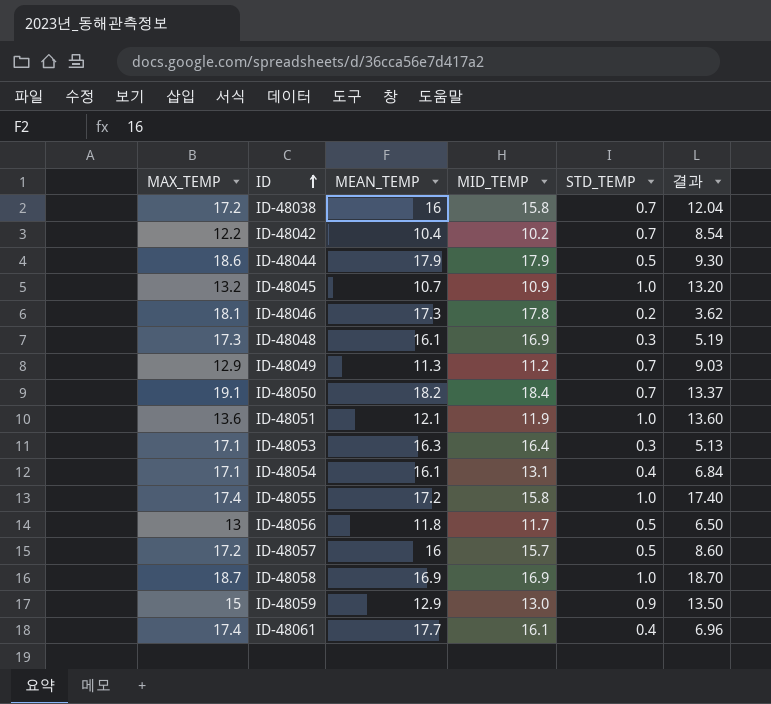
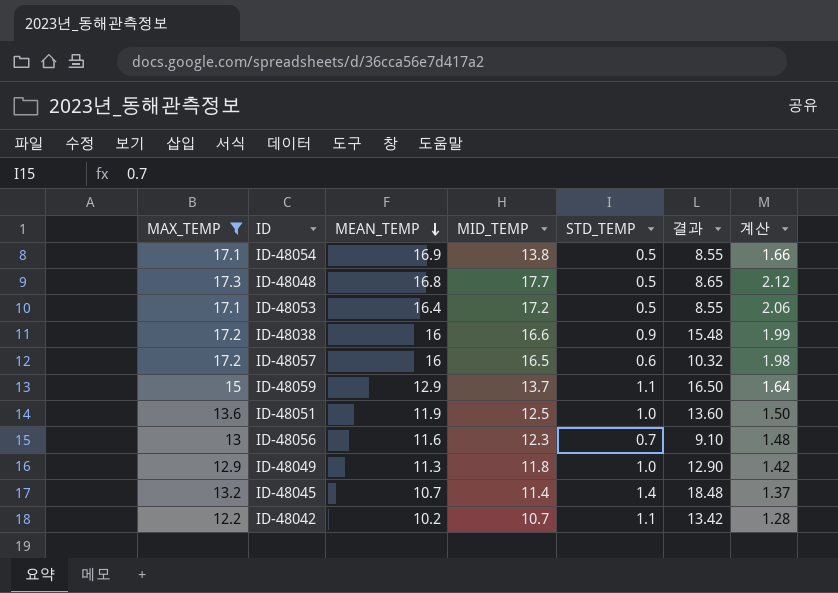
filter: none -> MAX_TEMP <= 17.3
row order: ID ascending -> MEAN_TEMP descending
column 계산 | formula: none -> [MID_TEMP] * 0.12
ID-48054 | MEAN_TEMP: 16.1 -> 16.9
ID-48054 | MID_TEMP: 13.1 -> 13.8
ID-48054 | STD_TEMP: 0.4 -> 0.5
ID-48054 | 결과: 6.84 -> 8.55
ID-48048 | MEAN_TEMP: 16.1 -> 16.8
ID-48048 | MID_TEMP: 16.9 -> 17.7
ID-48048 | STD_TEMP: 0.3 -> 0.5
ID-48048 | 결과: 5.19 -> 8.65
ID-48053 | MEAN_TEMP: 16.3 -> 16.4
ID-48053 | MID_TEMP: 16.4 -> 17.2
ID-48053 | STD_TEMP: 0.3 -> 0.5
ID-48053 | 결과: 5.13 -> 8.55
ID-48038 | MID_TEMP: 15.8 -> 16.6
ID-48038 | STD_TEMP: 0.7 -> 0.9
ID-48038 | 결과: 12.04 -> 15.48
ID-48057 | MID_TEMP: 15.7 -> 16.5
ID-48057 | STD_TEMP: 0.5 -> 0.6
ID-48057 | 결과: 8.60 -> 10.32
ID-48059 | MID_TEMP: 13.0 -> 13.7
ID-48059 | STD_TEMP: 0.9 -> 1.1
ID-48059 | 결과: 13.50 -> 16.50
ID-48051 | MEAN_TEMP: 12.1 -> 11.9
ID-48051 | MID_TEMP: 11.9 -> 12.5
ID-48056 | MEAN_TEMP: 11.8 -> 11.6
ID-48056 | MID_TEMP: 11.7 -> 12.3
ID-48056 | STD_TEMP: 0.5 -> 0.7
ID-48056 | 결과: 6.50 -> 9.10
ID-48049 | MID_TEMP: 11.2 -> 11.8
ID-48049 | STD_TEMP: 0.7 -> 1.0
ID-48049 | 결과: 9.03 -> 12.90
ID-48045 | MID_TEMP: 10.9 -> 11.4
ID-48045 | STD_TEMP: 1.0 -> 1.4
ID-48045 | 결과: 13.20 -> 18.48
ID-48042 | MEAN_TEMP: 10.4 -> 10.2
ID-48042 | MID_TEMP: 10.2 -> 10.7
ID-48042 | STD_TEMP: 0.7 -> 1.1
ID-48042 | 결과: 8.54 -> 13.42

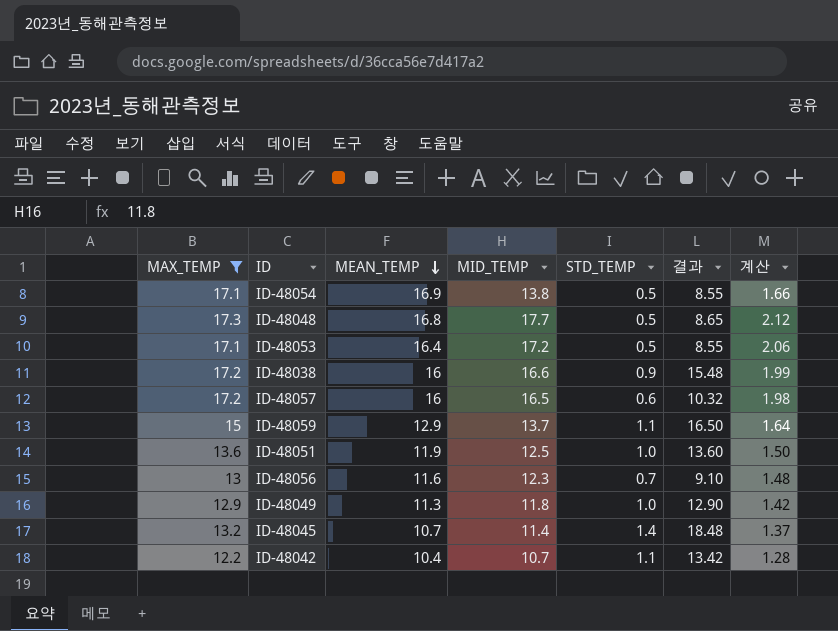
ID-48042 | MEAN_TEMP: 10.2 -> 10.4

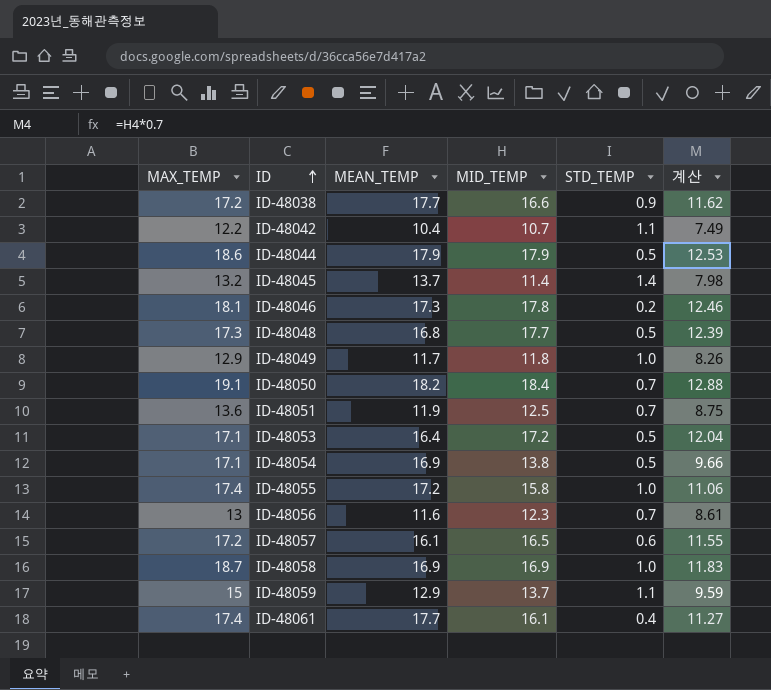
filter: MAX_TEMP <= 17.3 -> none
row order: MEAN_TEMP descending -> ID ascending
column 결과 | formula: [MAX_TEMP] * [STD_TEMP] -> none
column 계산 | formula: [MID_TEMP] * 0.12 -> [MID_TEMP] * 0.7
ID-48038 | MEAN_TEMP: 16 -> 17.7
ID-48045 | MEAN_TEMP: 10.7 -> 13.7
ID-48049 | MEAN_TEMP: 11.3 -> 11.7
ID-48051 | STD_TEMP: 1.0 -> 0.7
ID-48057 | MEAN_TEMP: 16 -> 16.1

